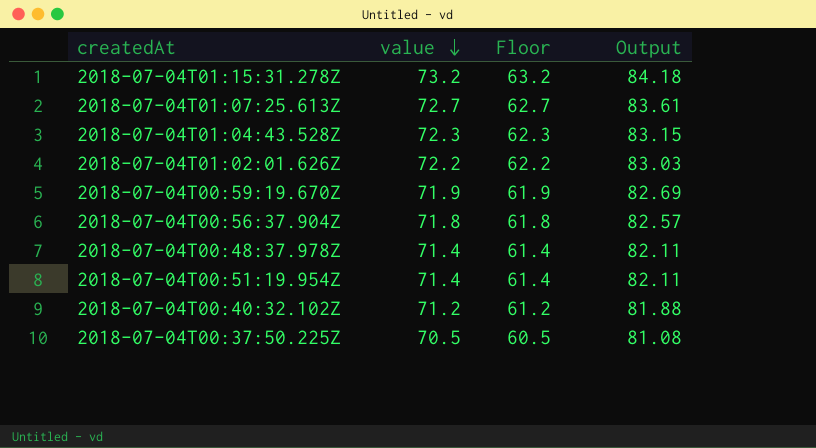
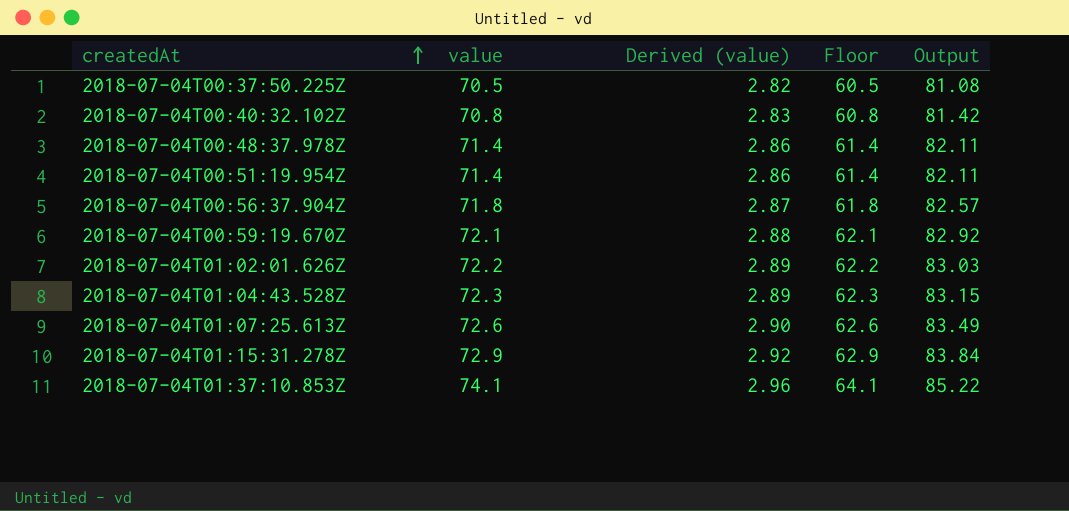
row order: value descending -> createdAt ascending
column Derived (value) | formula: none -> [value] * 0.04
2018-07-04T00:40:32.102Z | value: 71.2 -> 70.8
2018-07-04T00:40:32.102Z | Floor: 61.2 -> 60.8
2018-07-04T00:40:32.102Z | Output: 81.88 -> 81.42
2018-07-04T00:59:19.670Z | value: 71.9 -> 72.1
2018-07-04T00:59:19.670Z | Floor: 61.9 -> 62.1
2018-07-04T00:59:19.670Z | Output: 82.69 -> 82.92
2018-07-04T01:07:25.613Z | value: 72.7 -> 72.6
2018-07-04T01:07:25.613Z | Floor: 62.7 -> 62.6
2018-07-04T01:07:25.613Z | Output: 83.61 -> 83.49
2018-07-04T01:15:31.278Z | value: 73.2 -> 72.9
2018-07-04T01:15:31.278Z | Floor: 63.2 -> 62.9
2018-07-04T01:15:31.278Z | Output: 84.18 -> 83.84
row 2018-07-04T01:37:10.853Z: none -> 74.1 | 2.96 | 64.1 | 85.22

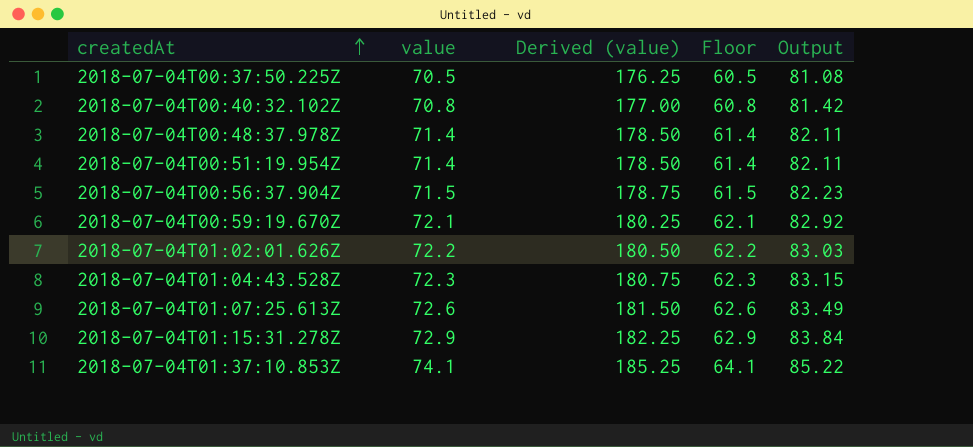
column Derived (value) | formula: [value] * 0.04 -> [value] * 2.5
2018-07-04T00:56:37.904Z | value: 71.8 -> 71.5
2018-07-04T00:56:37.904Z | Floor: 61.8 -> 61.5
2018-07-04T00:56:37.904Z | Output: 82.57 -> 82.23

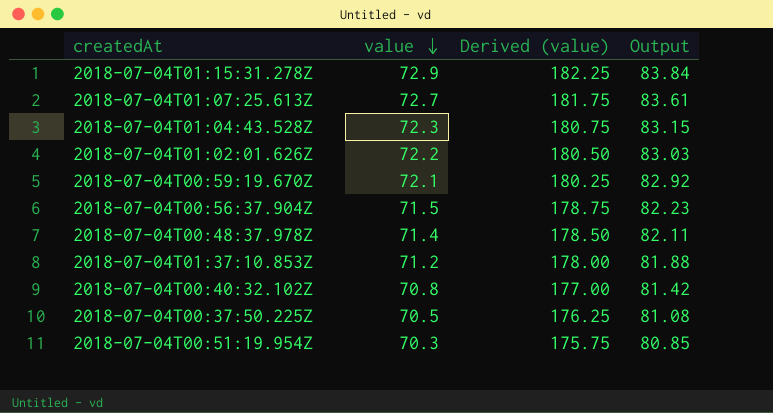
row order: createdAt ascending -> value descending
column Floor | formula: [value] - 10 -> none
2018-07-04T01:07:25.613Z | value: 72.6 -> 72.7
2018-07-04T01:07:25.613Z | Derived (value): 181.50 -> 181.75
2018-07-04T01:07:25.613Z | Output: 83.49 -> 83.61
2018-07-04T01:37:10.853Z | value: 74.1 -> 71.2
2018-07-04T01:37:10.853Z | Derived (value): 185.25 -> 178.00
2018-07-04T01:37:10.853Z | Output: 85.22 -> 81.88
2018-07-04T00:51:19.954Z | value: 71.4 -> 70.3
2018-07-04T00:51:19.954Z | Derived (value): 178.50 -> 175.75
2018-07-04T00:51:19.954Z | Output: 82.11 -> 80.85

